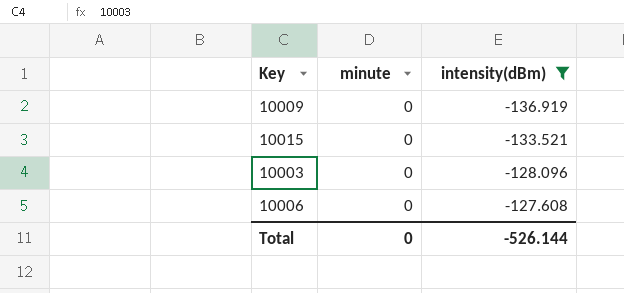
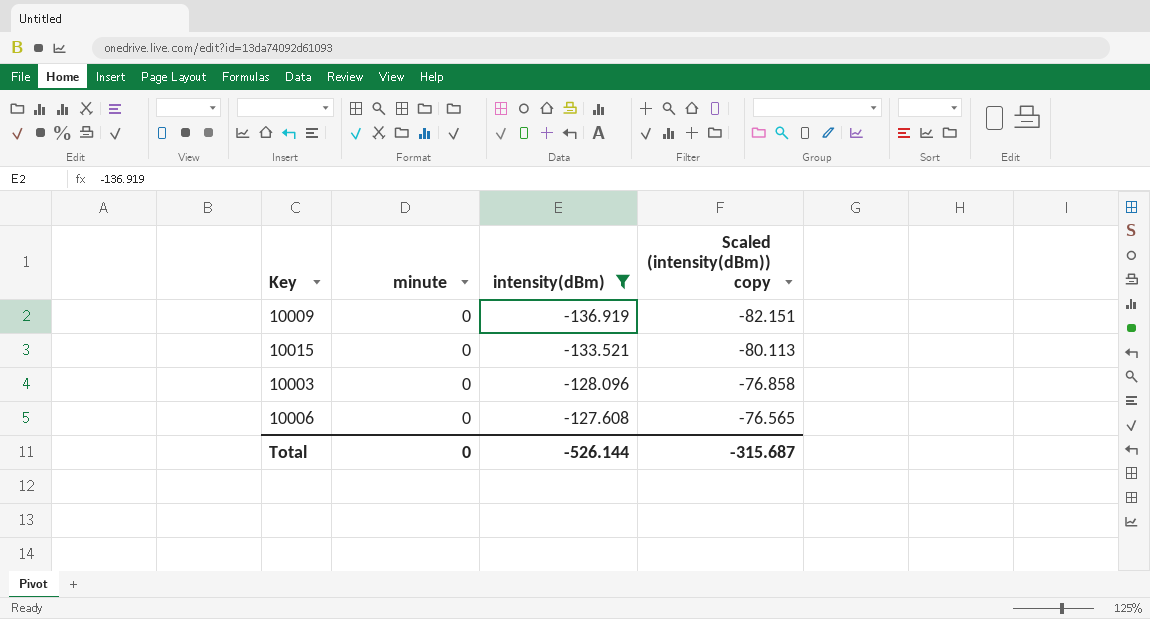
column Scaled (intensity(dBm)) copy | formula: none -> [intensity(dBm)] * 0.6

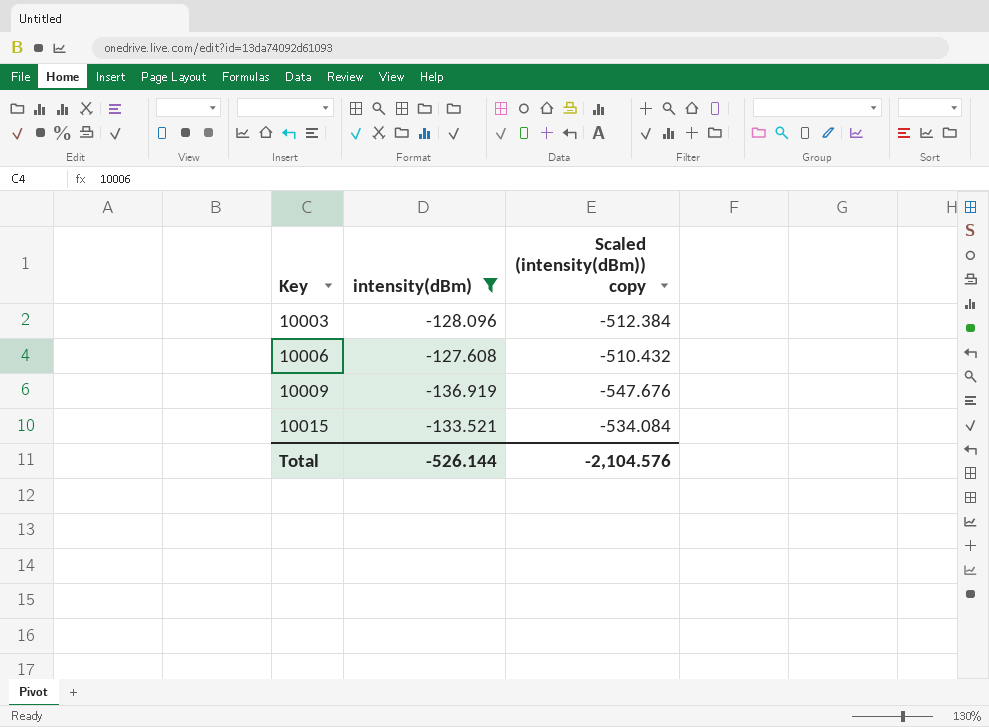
row order: intensity(dBm) ascending -> Key ascending
column minute | position: 2 -> none
column Scaled (intensity(dBm)) copy | formula: [intensity(dBm)] * 0.6 -> [intensity(dBm)] * 4
Total | Scaled (intensity(dBm)) copy: -315.687 -> -2,104.576

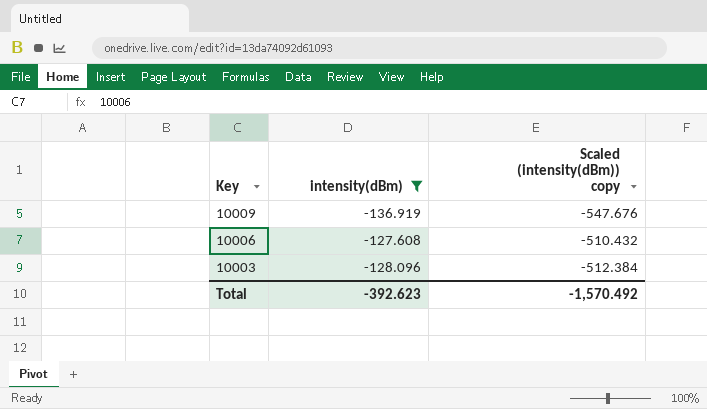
row order: Key ascending -> Key descending
row 10015: -133.521 | -534.084 -> none
Total | intensity(dBm): -526.144 -> -392.623
Total | Scaled (intensity(dBm)) copy: -2,104.576 -> -1,570.492

